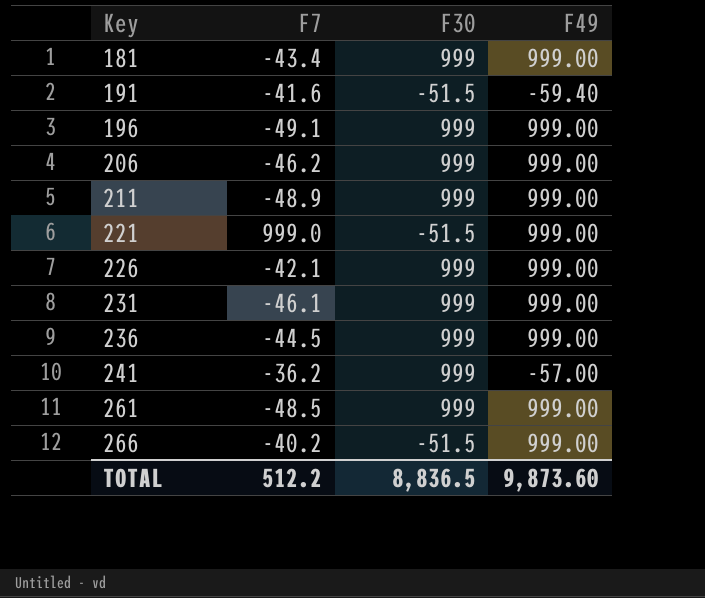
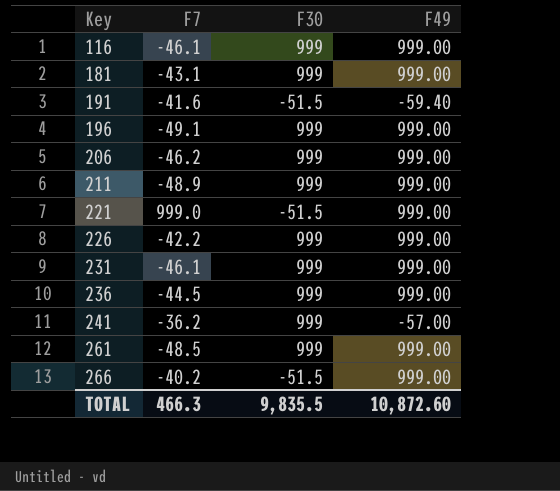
row 116: none -> -46.1 | 999 | 999.00
181 | F7: -43.4 -> -43.1
226 | F7: -42.1 -> -42.2
TOTAL | F7: 512.2 -> 466.3
TOTAL | F30: 8,836.5 -> 9,835.5
TOTAL | F49: 9,873.60 -> 10,872.60

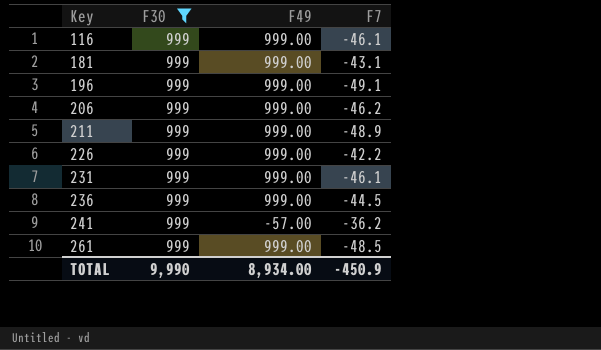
filter: none -> F30 = 999
column F7 | position: 2 -> 4
TOTAL | F30: 9,835.5 -> 9,990
TOTAL | F49: 10,872.60 -> 8,934.00
TOTAL | F7: 466.3 -> -450.9

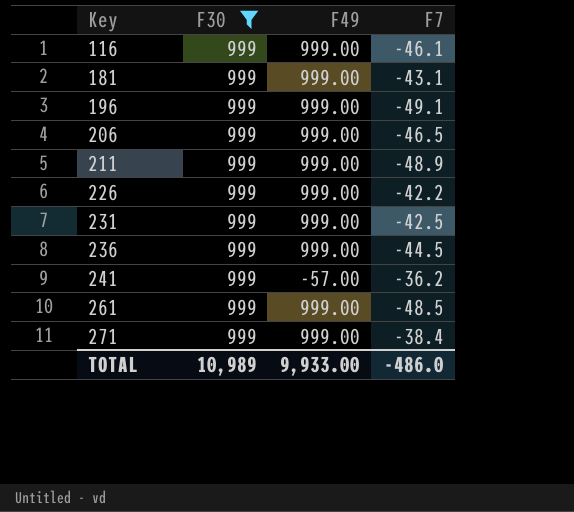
206 | F7: -46.2 -> -46.5
231 | F7: -46.1 -> -42.5
row 271: none -> 999 | 999.00 | -38.4
TOTAL | F30: 9,990 -> 10,989
TOTAL | F49: 8,934.00 -> 9,933.00
TOTAL | F7: -450.9 -> -486.0

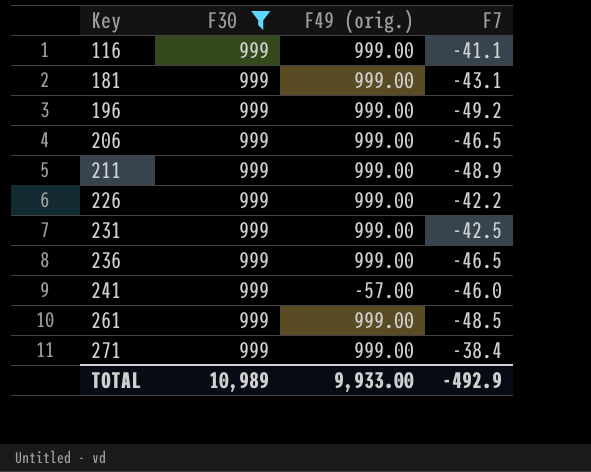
column name: F49 -> F49 (orig.)
116 | F7: -46.1 -> -41.1
196 | F7: -49.1 -> -49.2
236 | F7: -44.5 -> -46.5
241 | F7: -36.2 -> -46.0
TOTAL | F7: -486.0 -> -492.9

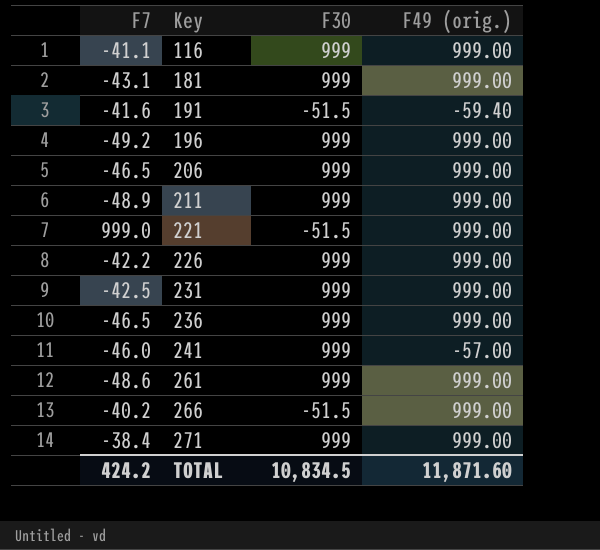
filter: F30 = 999 -> none
column F7 | position: 4 -> 1
261 | F7: -48.5 -> -48.6
TOTAL | F7: -492.9 -> 424.2
TOTAL | F30: 10,989 -> 10,834.5
TOTAL | F49 (orig.): 9,933.00 -> 11,871.60

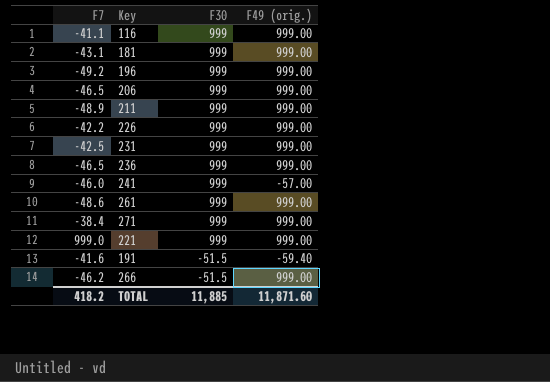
row order: Key ascending -> F30 descending
221 | F30: -51.5 -> 999
266 | F7: -40.2 -> -46.2
TOTAL | F7: 424.2 -> 418.2
TOTAL | F30: 10,834.5 -> 11,885

